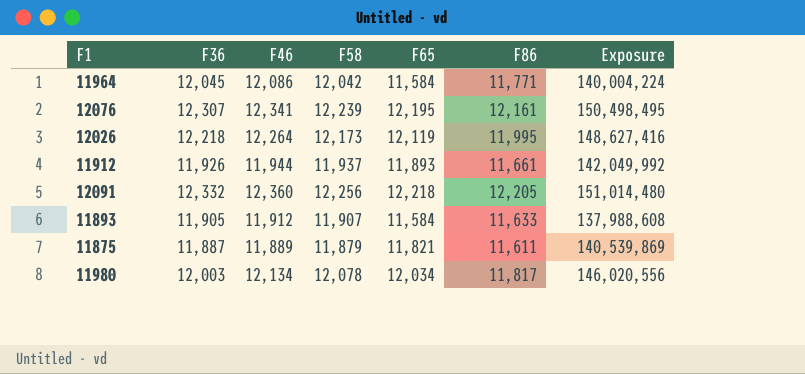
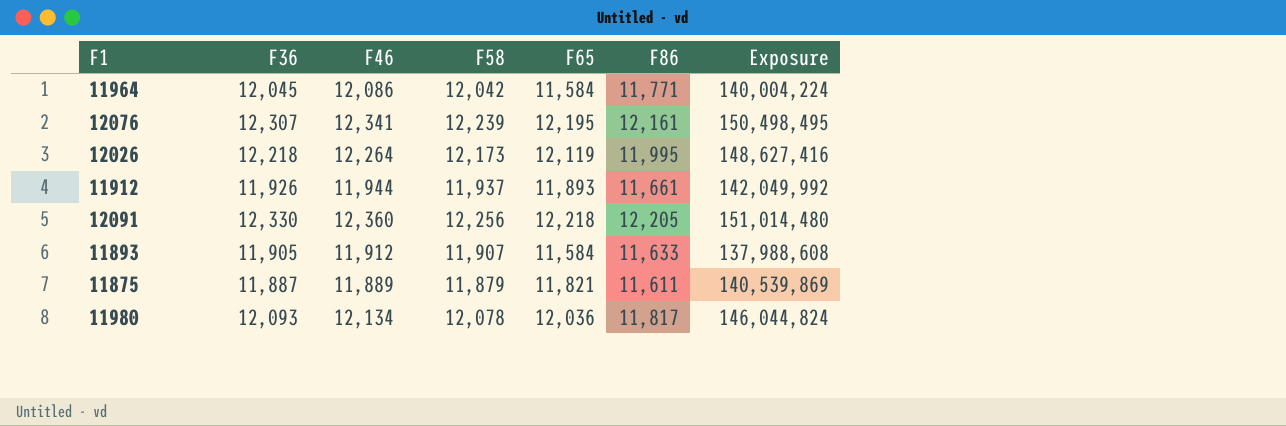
12091 | F36: 12,332 -> 12,330
11980 | F36: 12,003 -> 12,093
11980 | F65: 12,034 -> 12,036
11980 | Exposure: 146,020,556 -> 146,044,824

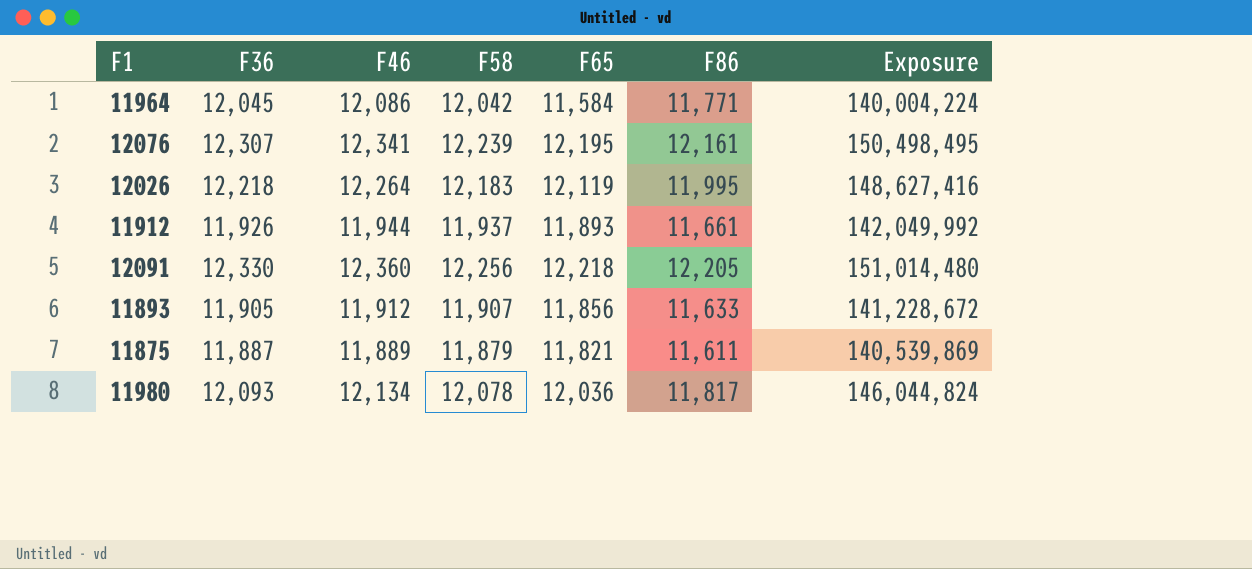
12026 | F58: 12,173 -> 12,183
11893 | F65: 11,584 -> 11,856
11893 | Exposure: 137,988,608 -> 141,228,672

